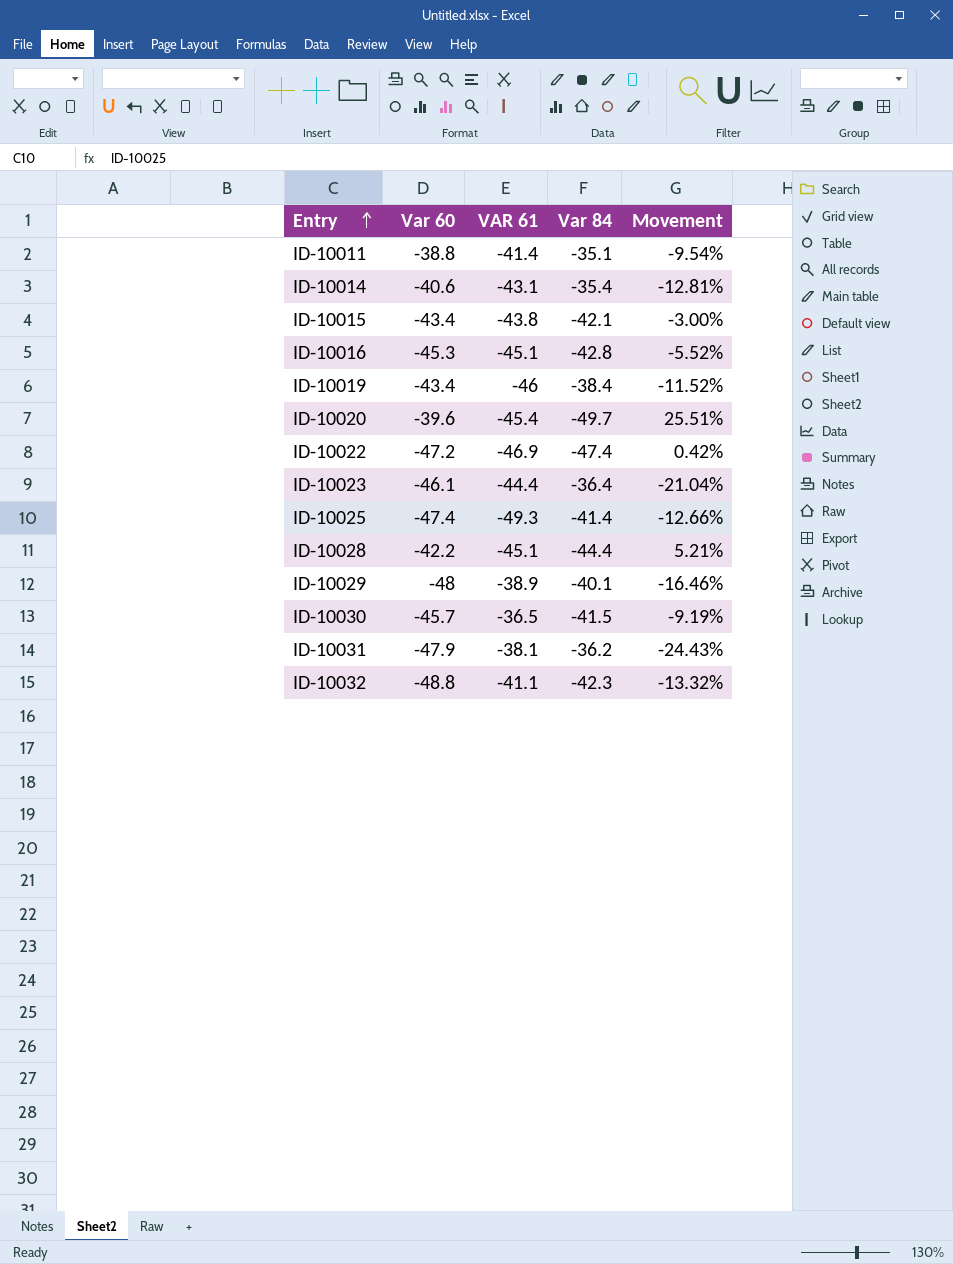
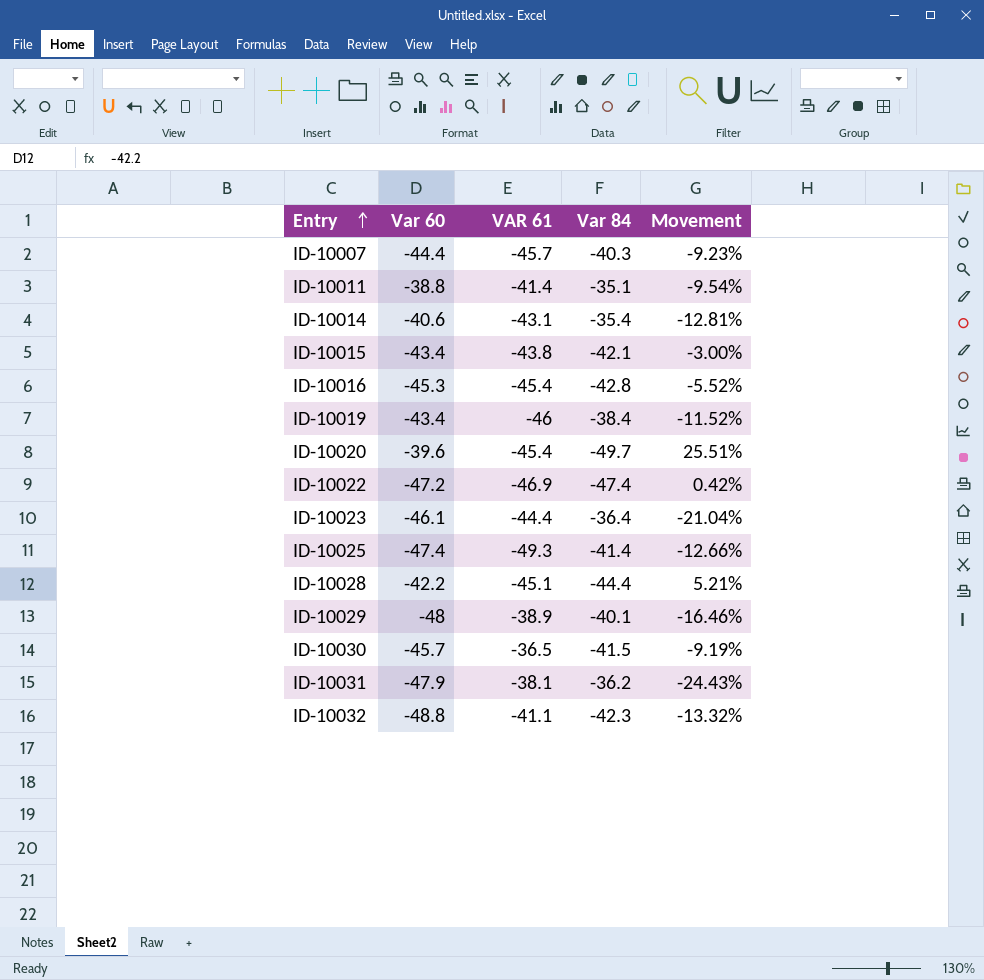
row ID-10007: none -> -44.4 | -45.7 | -40.3 | -9.23%
ID-10016 | VAR 61: -45.1 -> -45.4

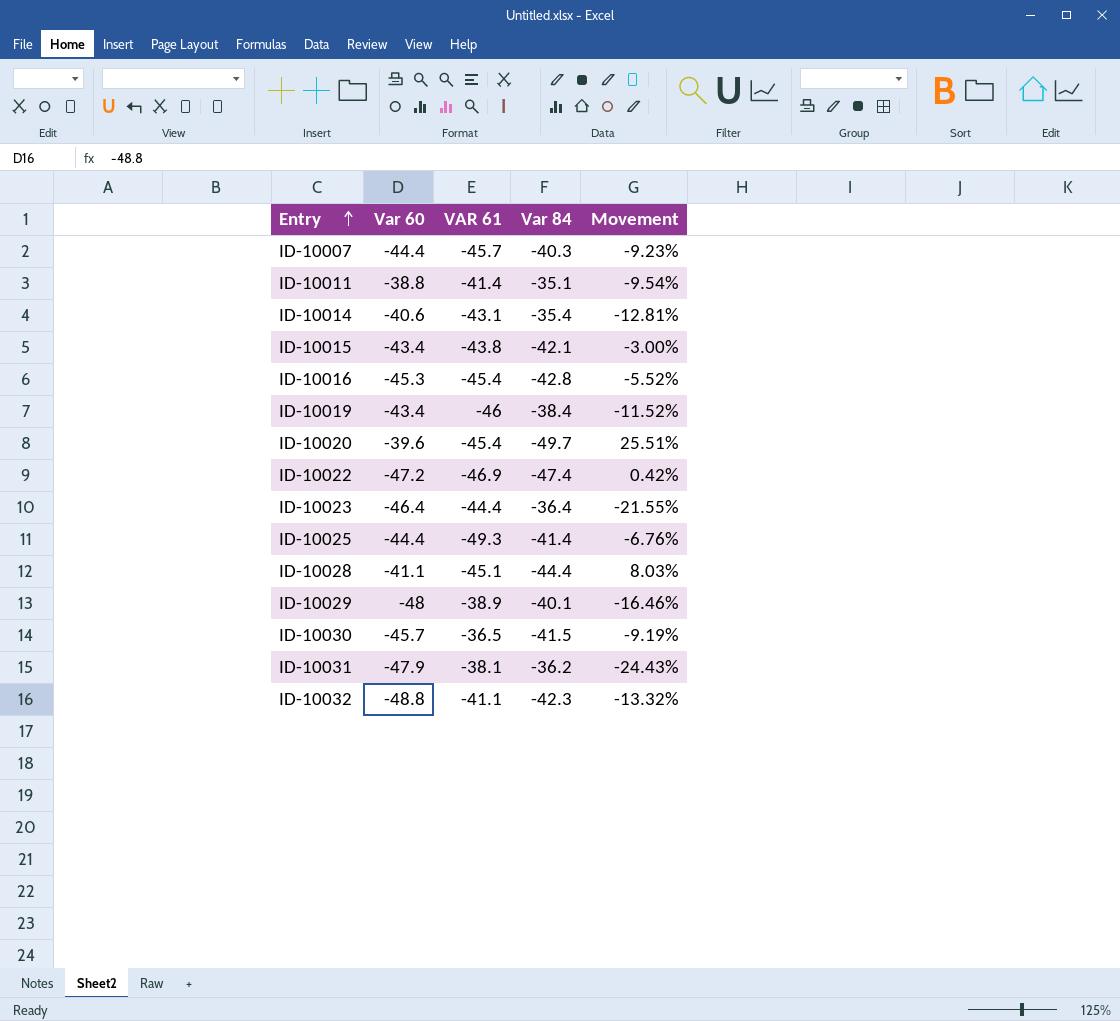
ID-10023 | Var 60: -46.1 -> -46.4
ID-10023 | Movement: -21.04% -> -21.55%
ID-10025 | Var 60: -47.4 -> -44.4
ID-10025 | Movement: -12.66% -> -6.76%
ID-10028 | Var 60: -42.2 -> -41.1
ID-10028 | Movement: 5.21% -> 8.03%

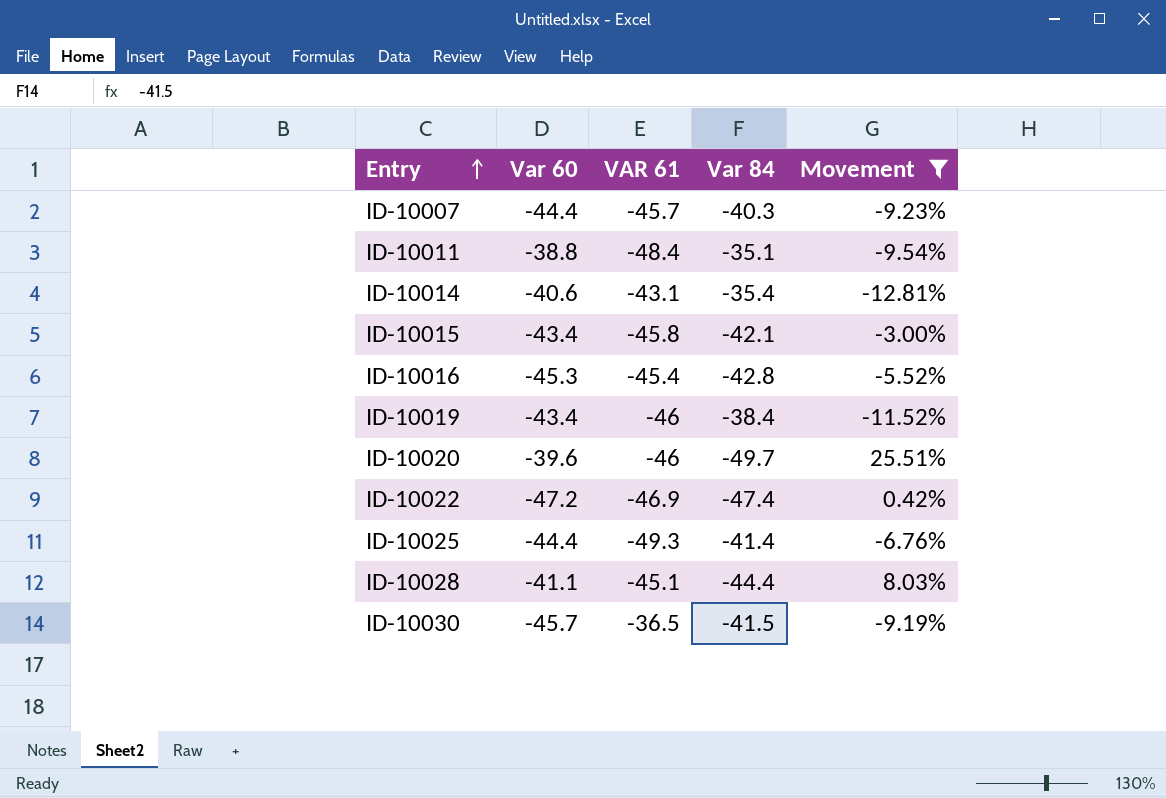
filter: none -> Movement >= -12.81%
ID-10011 | VAR 61: -41.4 -> -48.4
ID-10015 | VAR 61: -43.8 -> -45.8
ID-10020 | VAR 61: -45.4 -> -46

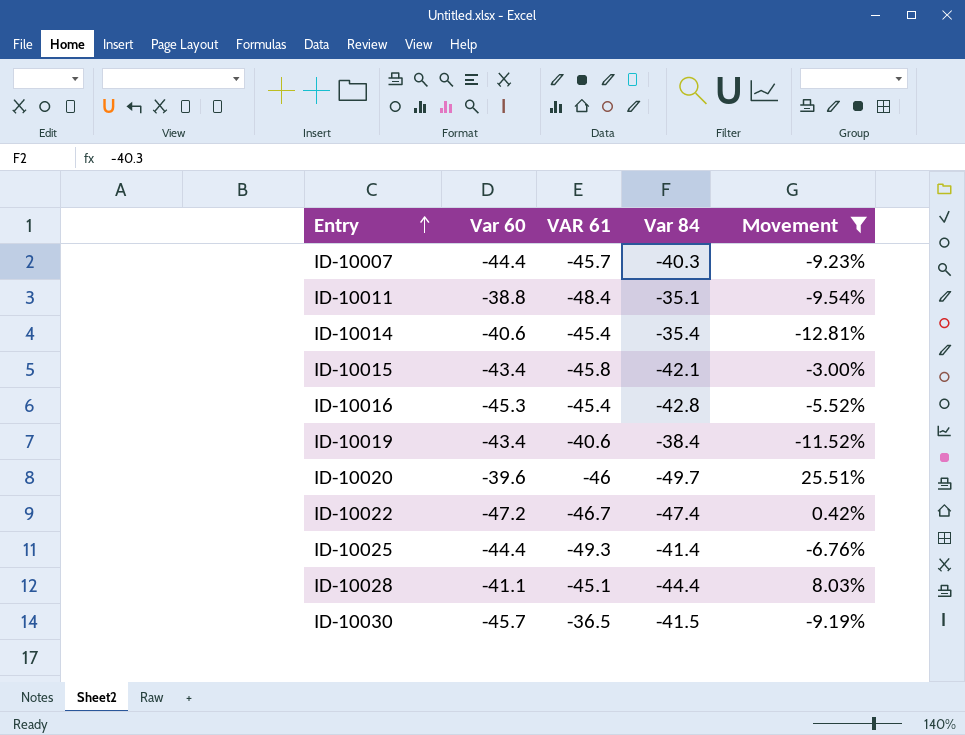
ID-10014 | VAR 61: -43.1 -> -45.4
ID-10019 | VAR 61: -46 -> -40.6
ID-10022 | VAR 61: -46.9 -> -46.7

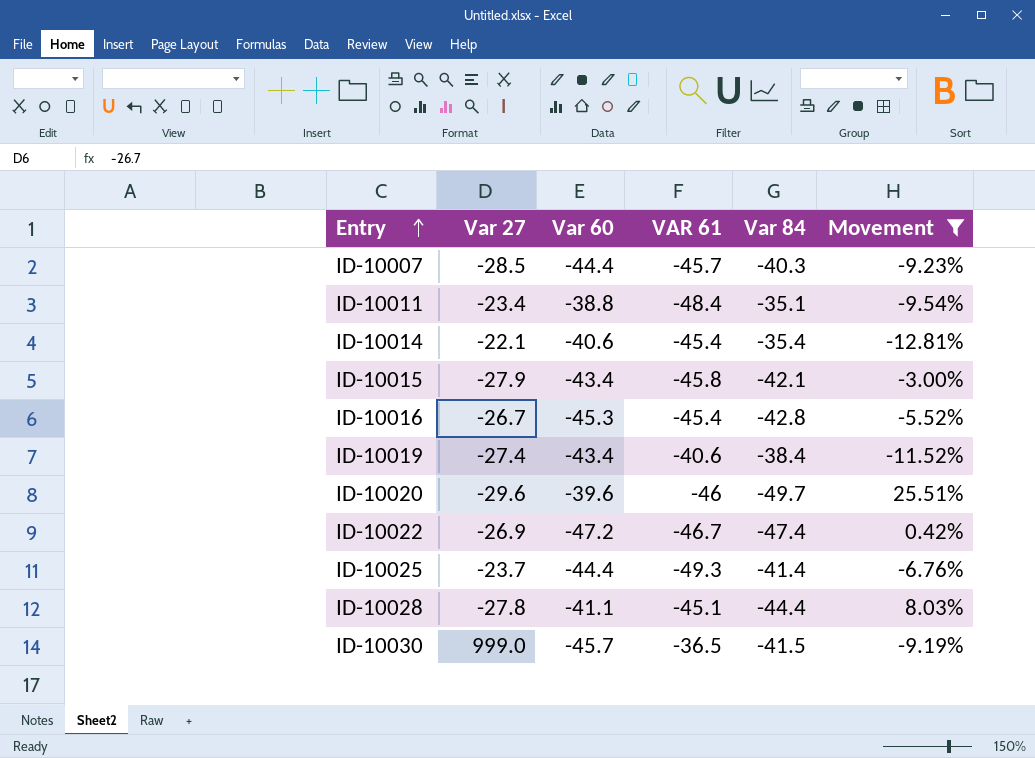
column Var 27 | position: none -> 2

